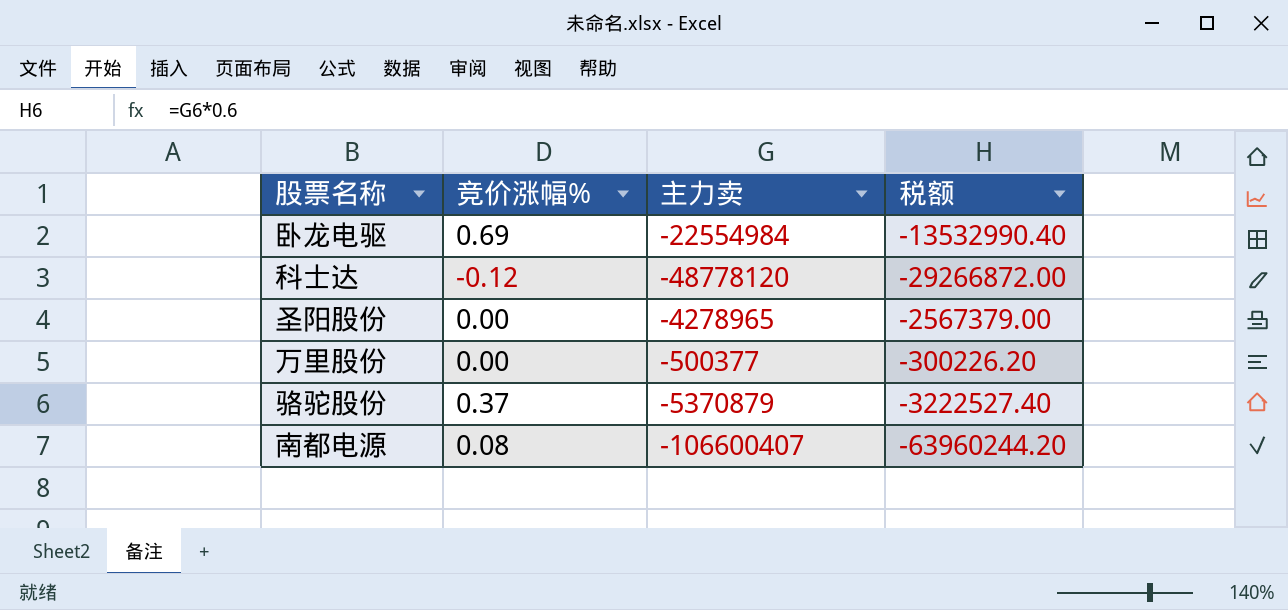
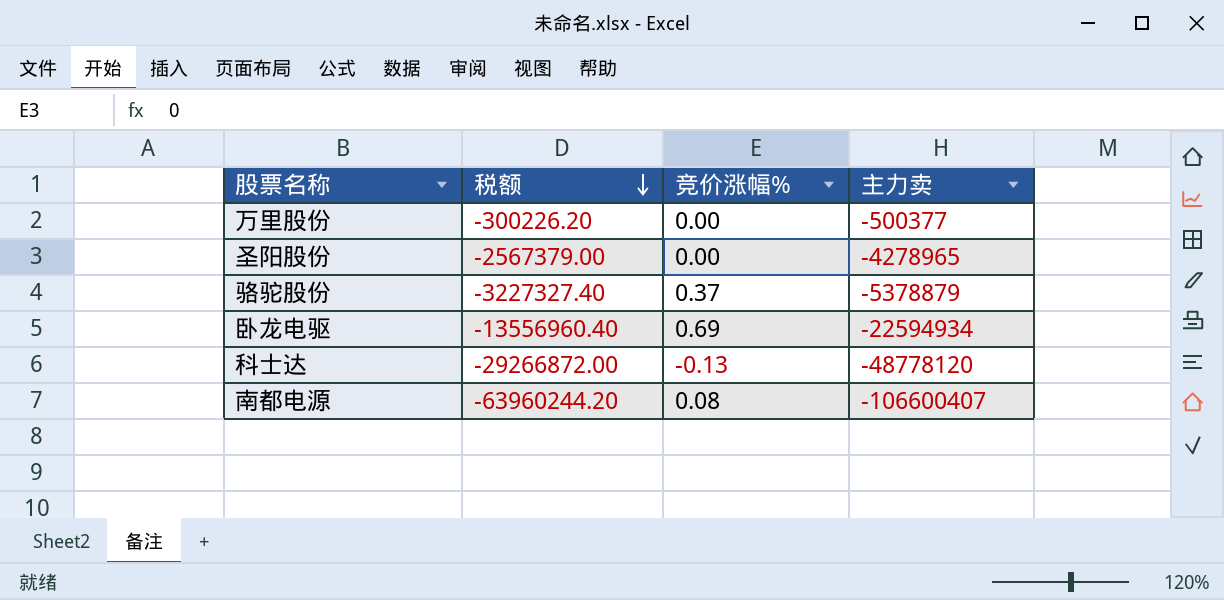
row order: none -> 税额 descending
column 税额 | position: 4 -> 2
骆驼股份 | 税额: -3222527.40 -> -3227327.40
骆驼股份 | 主力卖: -5370879 -> -5378879
卧龙电驱 | 税额: -13532990.40 -> -13556960.40
卧龙电驱 | 主力卖: -22554984 -> -22594934
科士达 | 竞价涨幅%: -0.12 -> -0.13

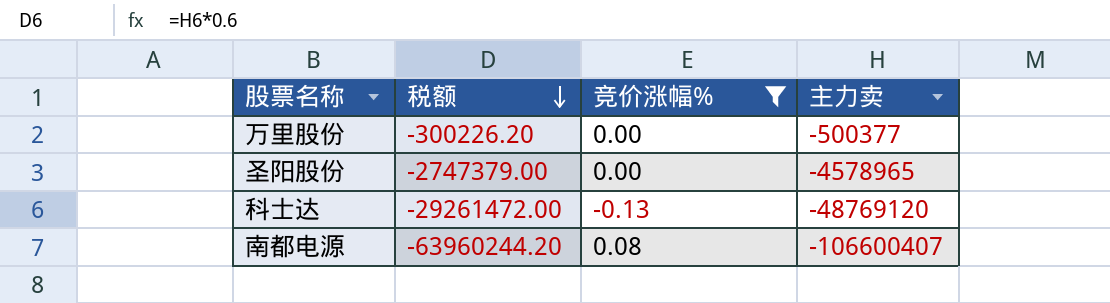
filter: none -> 竞价涨幅% <= 0.08
圣阳股份 | 税额: -2567379.00 -> -2747379.00
圣阳股份 | 主力卖: -4278965 -> -4578965
科士达 | 税额: -29266872.00 -> -29261472.00
科士达 | 主力卖: -48778120 -> -48769120

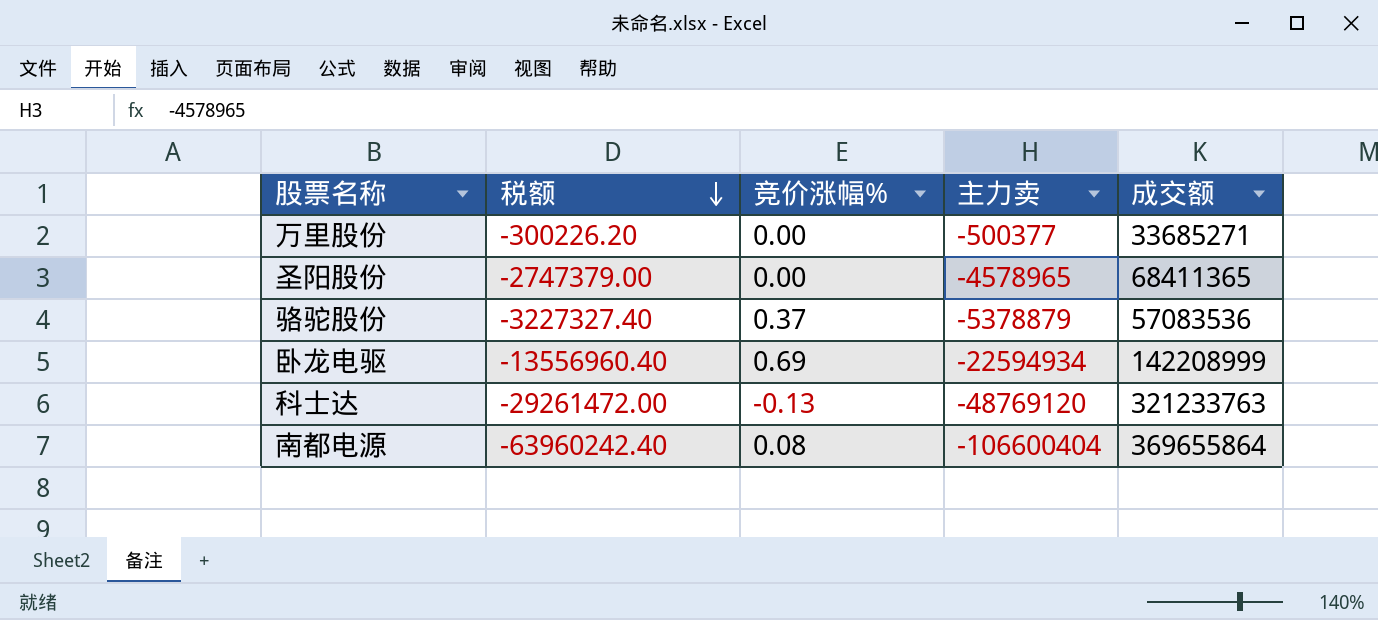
filter: 竞价涨幅% <= 0.08 -> none
column 成交额 | position: none -> 5
南都电源 | 税额: -63960244.20 -> -63960242.40
南都电源 | 主力卖: -106600407 -> -106600404

